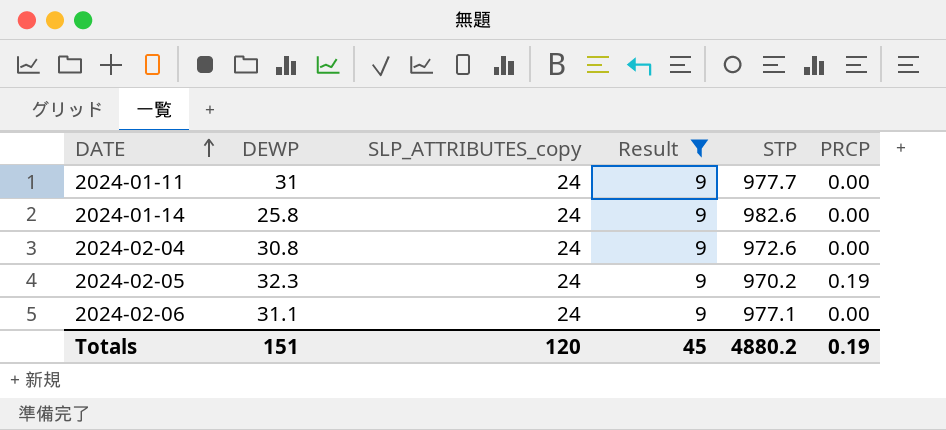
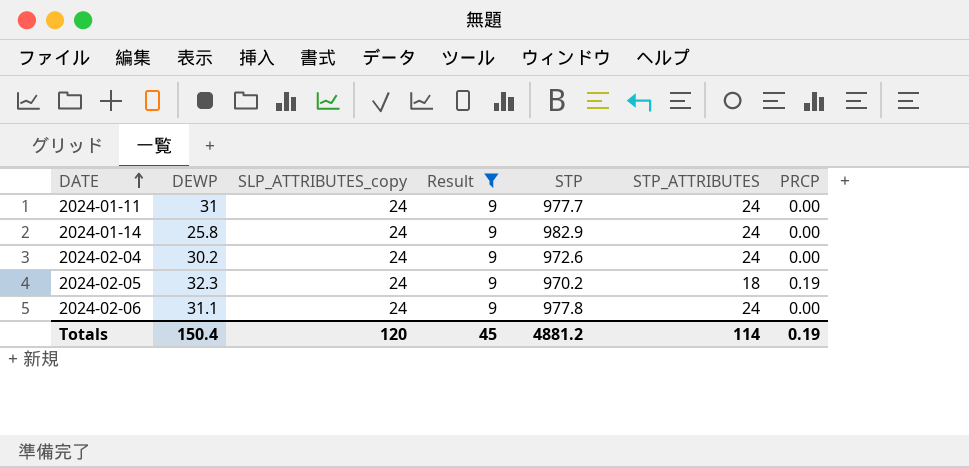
column STP_ATTRIBUTES | position: none -> 6
2024-01-14 | STP: 982.6 -> 982.9
2024-02-04 | DEWP: 30.8 -> 30.2
2024-02-06 | STP: 977.1 -> 977.8
Totals | DEWP: 151 -> 150.4
Totals | STP: 4880.2 -> 4881.2

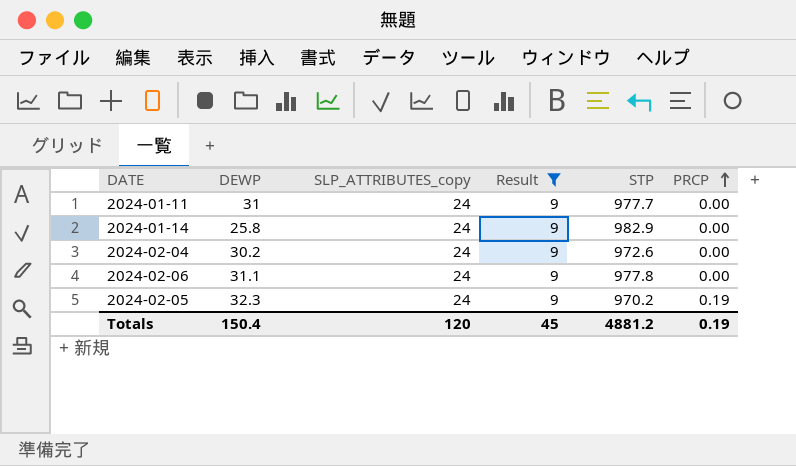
row order: DATE ascending -> PRCP ascending
column STP_ATTRIBUTES | position: 6 -> none

